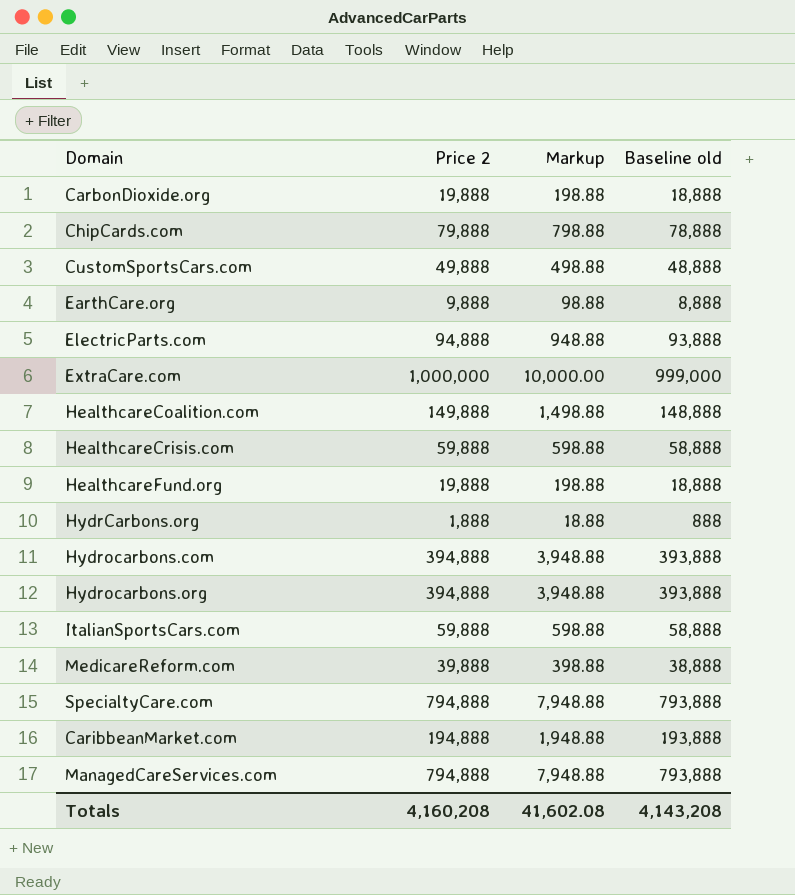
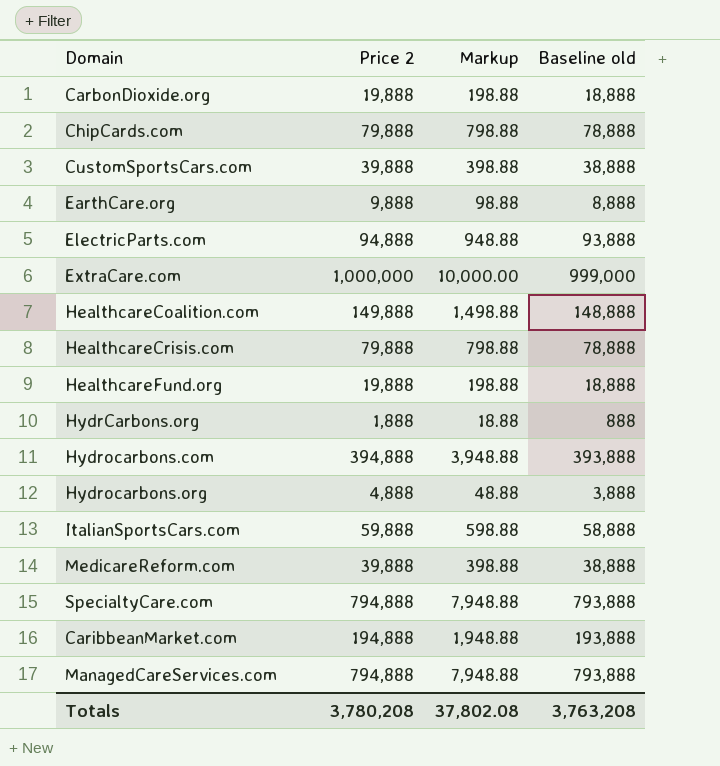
CustomSportsCars.com | Price 2: 49,888 -> 39,888
CustomSportsCars.com | Markup: 498.88 -> 398.88
CustomSportsCars.com | Baseline old: 48,888 -> 38,888
HealthcareCrisis.com | Price 2: 59,888 -> 79,888
HealthcareCrisis.com | Markup: 598.88 -> 798.88
HealthcareCrisis.com | Baseline old: 58,888 -> 78,888
Hydrocarbons.org | Price 2: 394,888 -> 4,888
Hydrocarbons.org | Markup: 3,948.88 -> 48.88
Hydrocarbons.org | Baseline old: 393,888 -> 3,888
Totals | Price 2: 4,160,208 -> 3,780,208
Totals | Markup: 41,602.08 -> 37,802.08
Totals | Baseline old: 4,143,208 -> 3,763,208

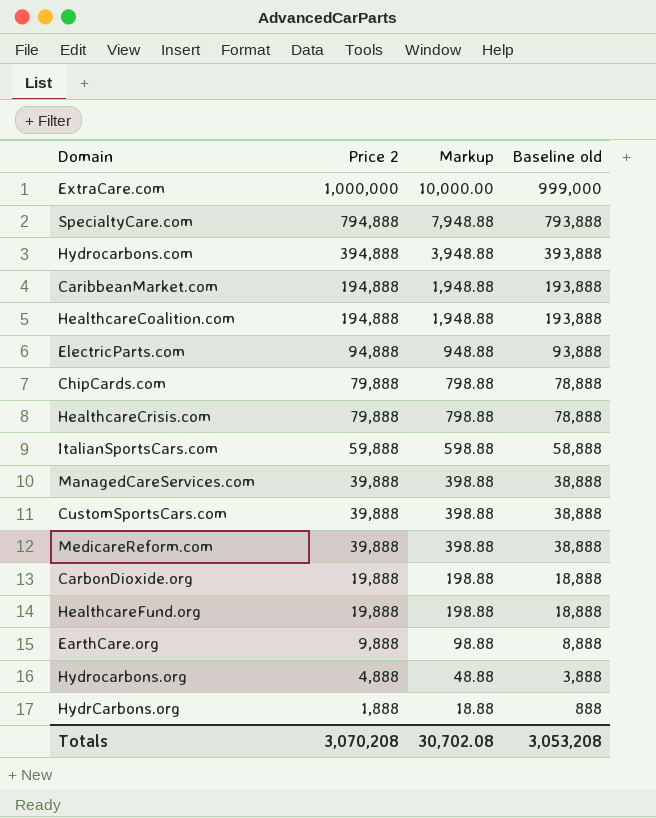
row order: none -> Price 2 descending
HealthcareCoalition.com | Price 2: 149,888 -> 194,888
HealthcareCoalition.com | Markup: 1,498.88 -> 1,948.88
HealthcareCoalition.com | Baseline old: 148,888 -> 193,888
ManagedCareServices.com | Price 2: 794,888 -> 39,888
ManagedCareServices.com | Markup: 7,948.88 -> 398.88
ManagedCareServices.com | Baseline old: 793,888 -> 38,888
Totals | Price 2: 3,780,208 -> 3,070,208
Totals | Markup: 37,802.08 -> 30,702.08
Totals | Baseline old: 3,763,208 -> 3,053,208

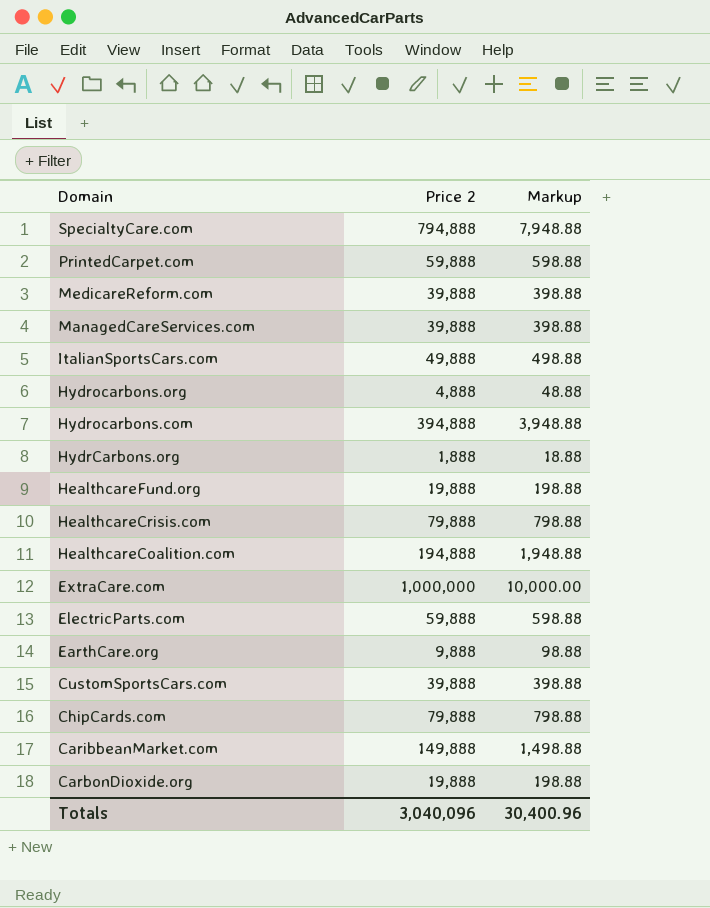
row order: Price 2 descending -> Domain descending
column Baseline old | formula: [Price 2] - 1000 -> none
row PrintedCarpet.com: none -> 59,888 | 598.88
ItalianSportsCars.com | Price 2: 59,888 -> 49,888
ItalianSportsCars.com | Markup: 598.88 -> 498.88
ElectricParts.com | Price 2: 94,888 -> 59,888
ElectricParts.com | Markup: 948.88 -> 598.88
CaribbeanMarket.com | Price 2: 194,888 -> 149,888
CaribbeanMarket.com | Markup: 1,948.88 -> 1,498.88
Totals | Price 2: 3,070,208 -> 3,040,096
Totals | Markup: 30,702.08 -> 30,400.96

